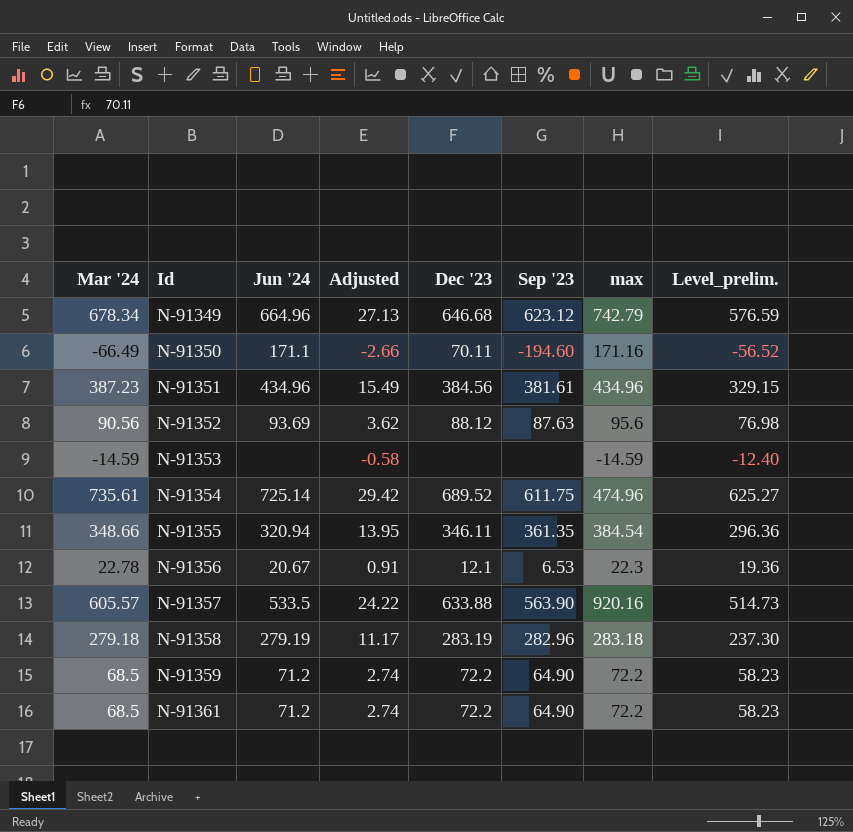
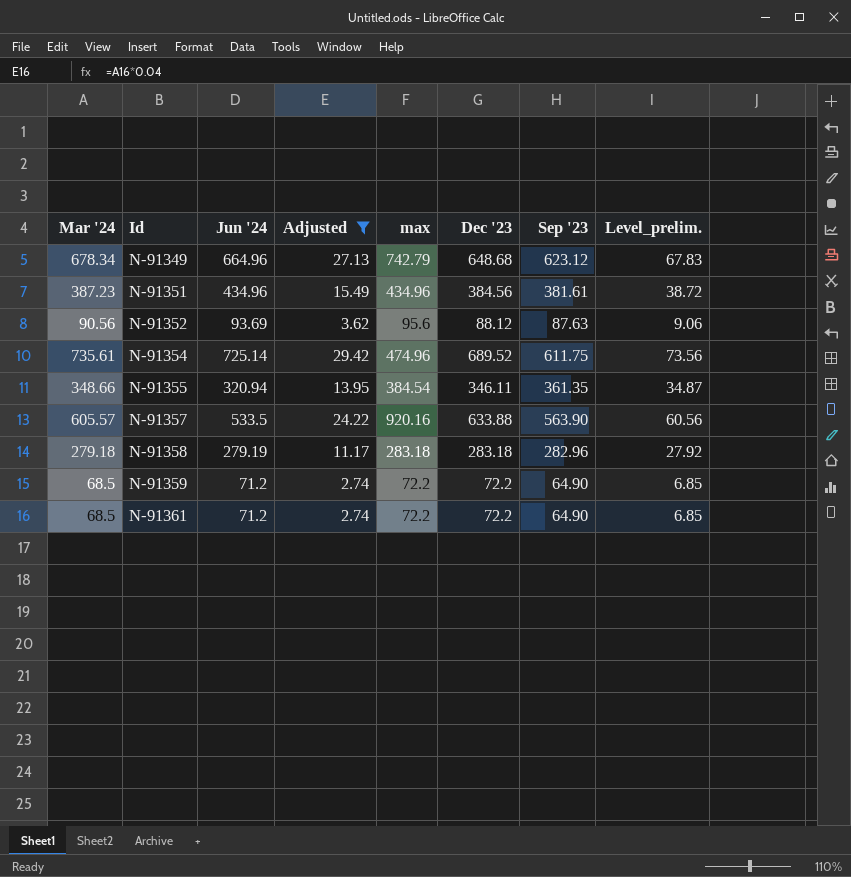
filter: none -> Adjusted >= 2.74
column max | position: 7 -> 5
column Level_prelim. | formula: [Mar '24] * 0.85 -> [Mar '24] * 0.1
N-91349 | Dec '23: 646.68 -> 648.68
N-91358 | Dec '23: 283.19 -> 283.18

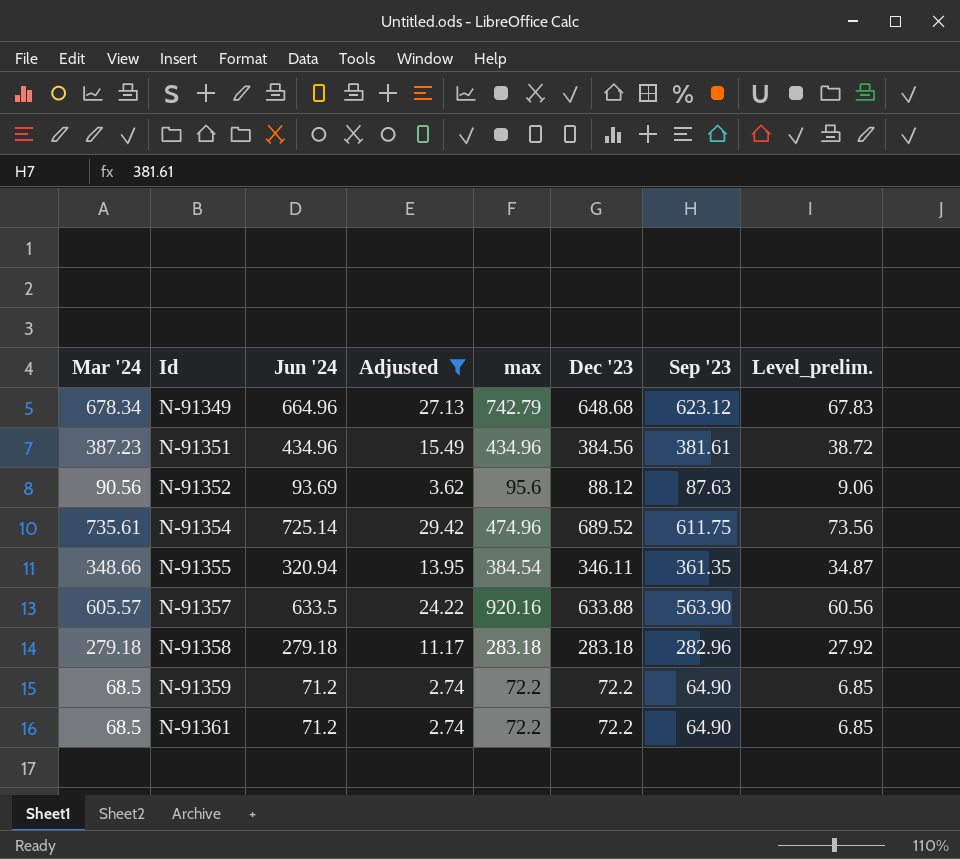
N-91357 | Jun '24: 533.5 -> 633.5
N-91358 | Jun '24: 279.19 -> 279.18

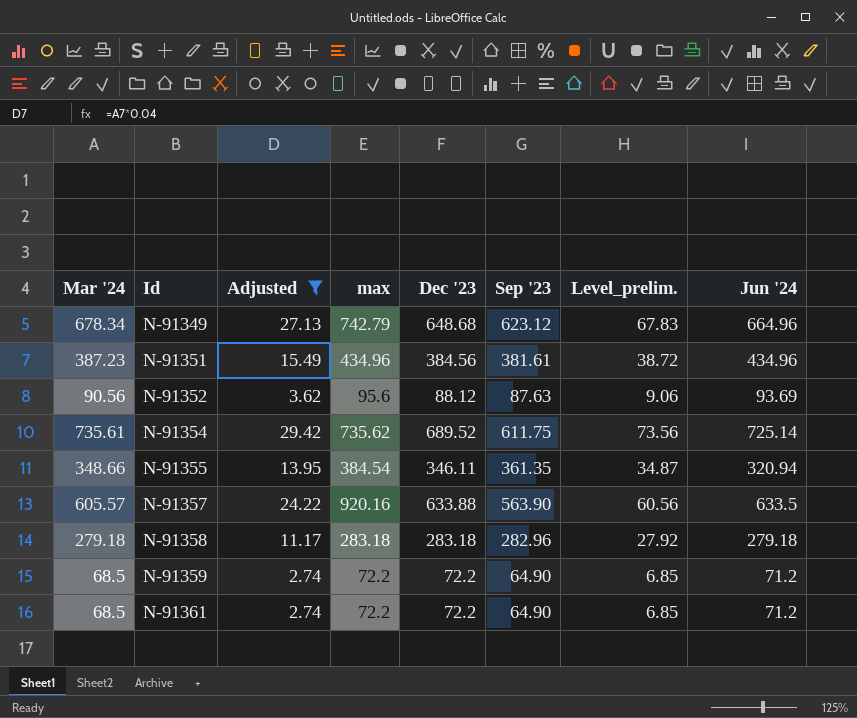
column Jun '24 | position: 3 -> 8
N-91354 | max: 474.96 -> 735.62

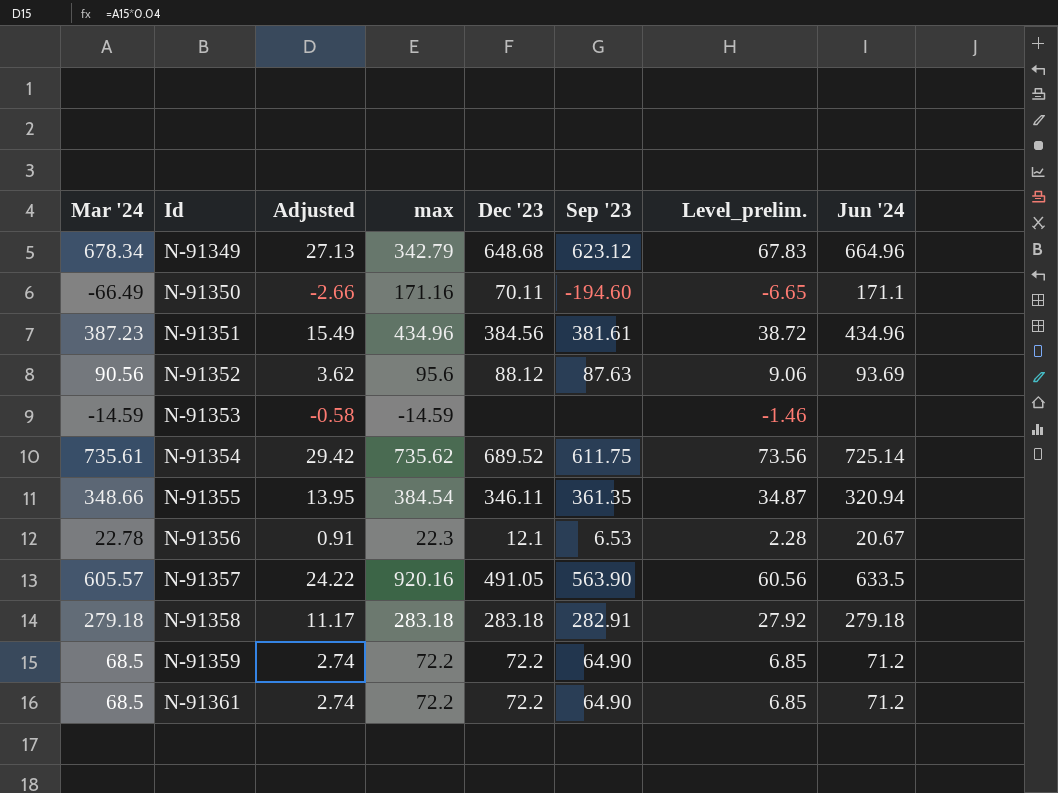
filter: Adjusted >= 2.74 -> none
N-91349 | max: 742.79 -> 342.79
N-91357 | Dec '23: 633.88 -> 491.05
N-91358 | Sep '23: 282.96 -> 282.91

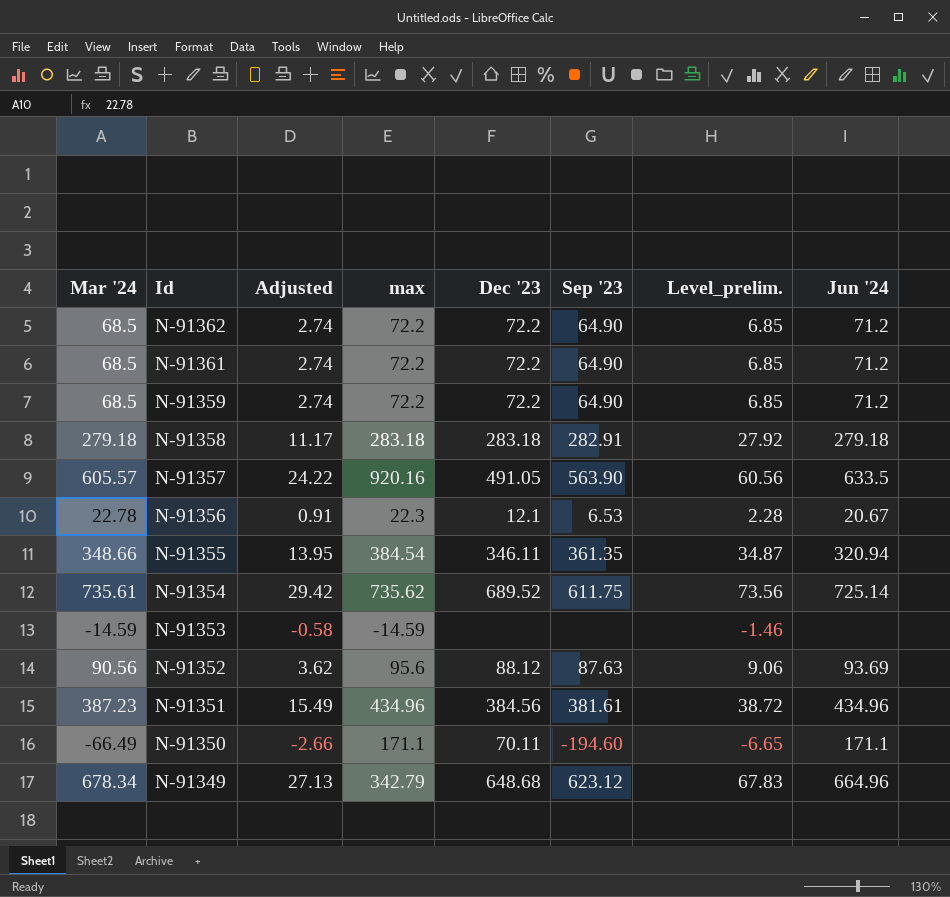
row order: Id ascending -> Id descending
row N-91362: none -> 68.5 | 2.74 | 72.2 | 72.2 | 64.90 | 6.85 | 71.2
N-91350 | max: 171.16 -> 171.1

